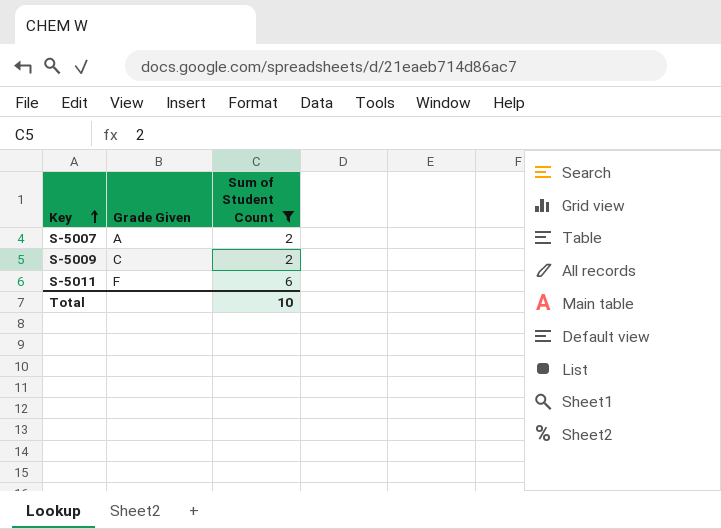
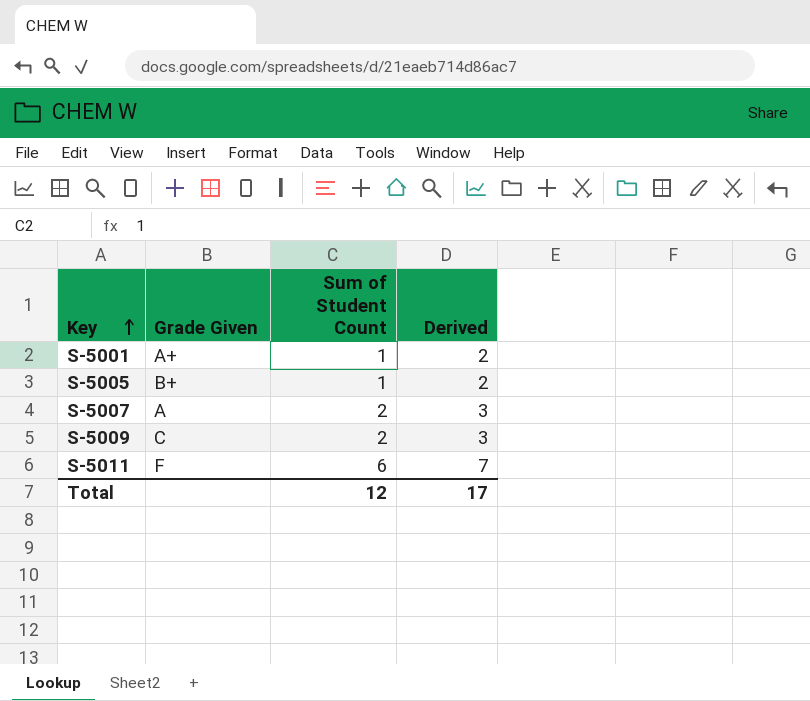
filter: Sum of Student Count != 1 -> none
column Derived | formula: none -> [Sum of Student Count] + 1
Total | Sum of Student Count: 10 -> 12

